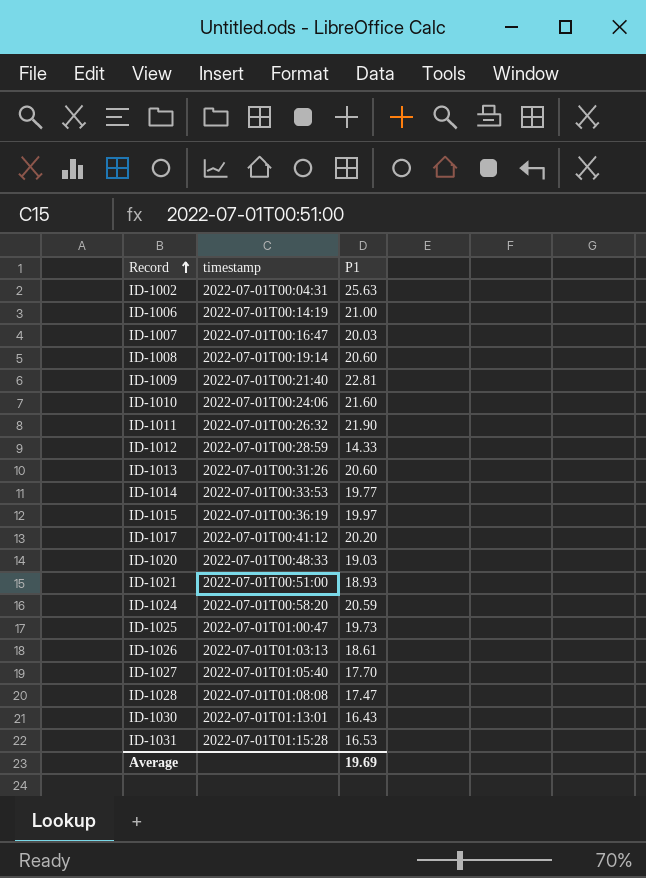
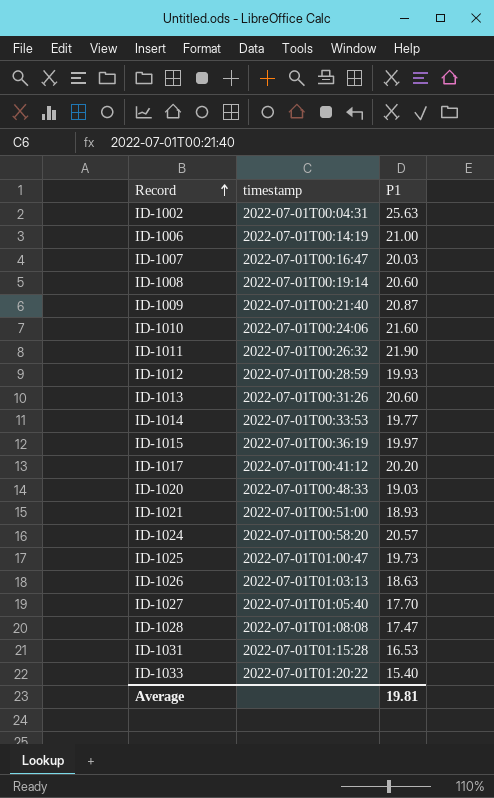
row ID-1030: 2022-07-01T01:13:01 | 16.43 -> none
ID-1009 | P1: 22.81 -> 20.87
ID-1012 | P1: 14.33 -> 19.93
ID-1024 | P1: 20.59 -> 20.57
ID-1026 | P1: 18.61 -> 18.63
row ID-1033: none -> 2022-07-01T01:20:22 | 15.40
Average | P1: 19.69 -> 19.81

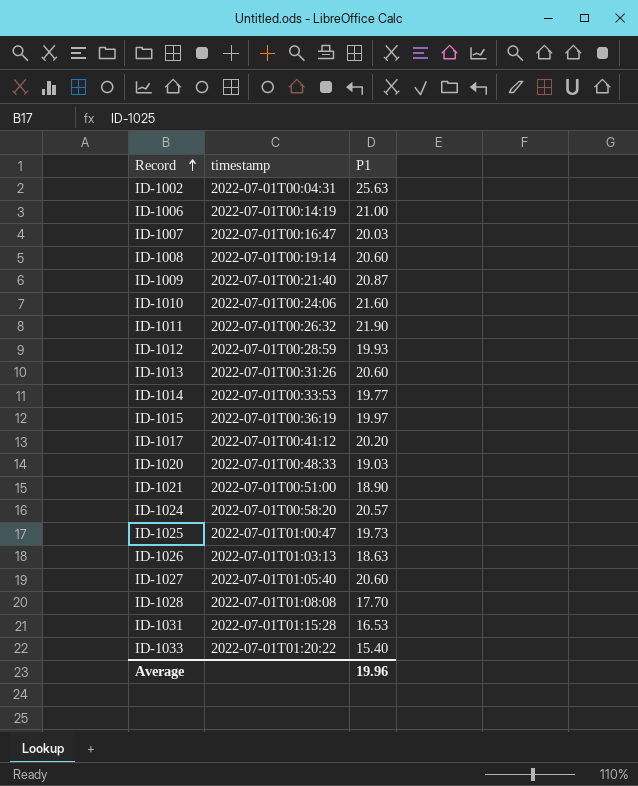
ID-1021 | P1: 18.93 -> 18.90
ID-1027 | P1: 17.70 -> 20.60
ID-1028 | P1: 17.47 -> 17.70
Average | P1: 19.81 -> 19.96

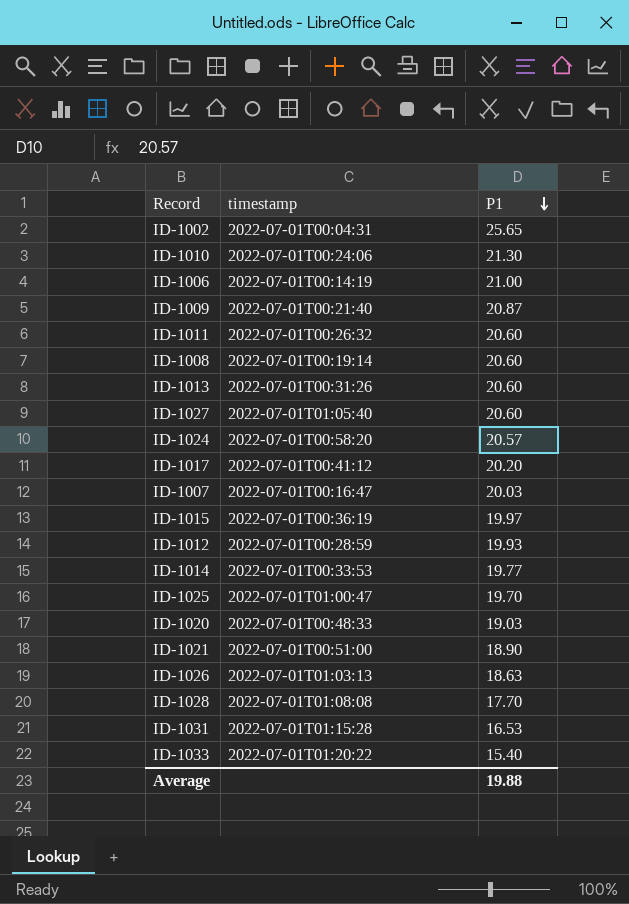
row order: Record ascending -> P1 descending
ID-1002 | P1: 25.63 -> 25.65
ID-1010 | P1: 21.60 -> 21.30
ID-1011 | P1: 21.90 -> 20.60
ID-1025 | P1: 19.73 -> 19.70
Average | P1: 19.96 -> 19.88

